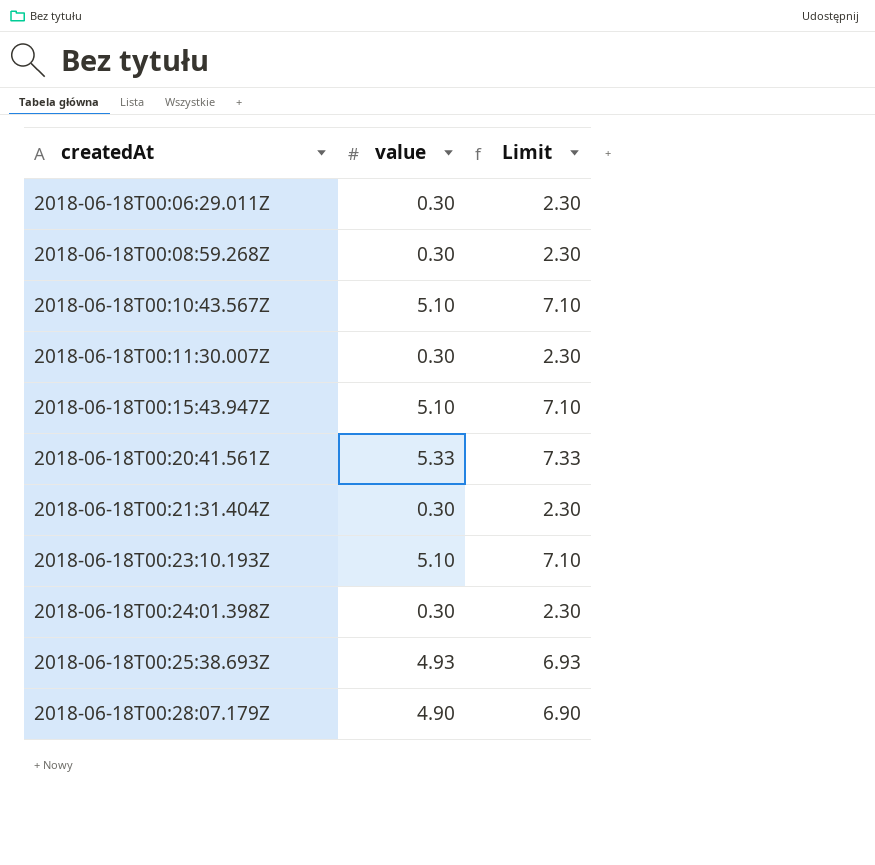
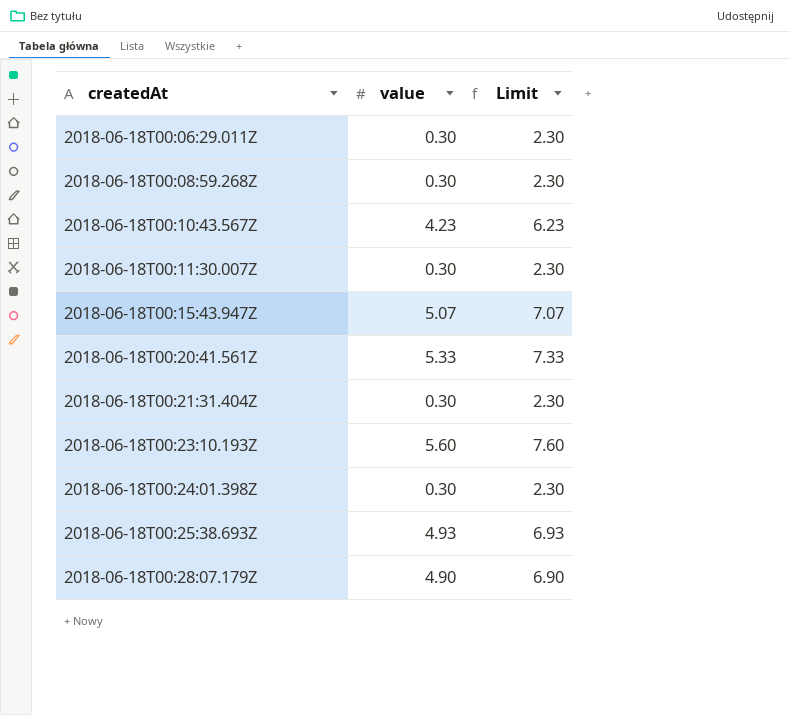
2018-06-18T00:10:43.567Z | value: 5.10 -> 4.23
2018-06-18T00:10:43.567Z | Limit: 7.10 -> 6.23
2018-06-18T00:15:43.947Z | value: 5.10 -> 5.07
2018-06-18T00:15:43.947Z | Limit: 7.10 -> 7.07
2018-06-18T00:23:10.193Z | value: 5.10 -> 5.60
2018-06-18T00:23:10.193Z | Limit: 7.10 -> 7.60

